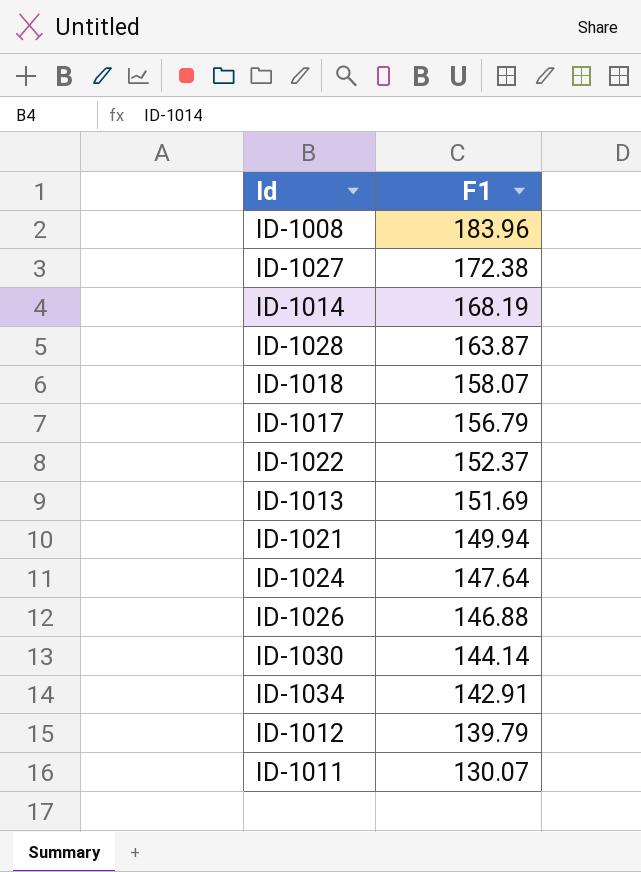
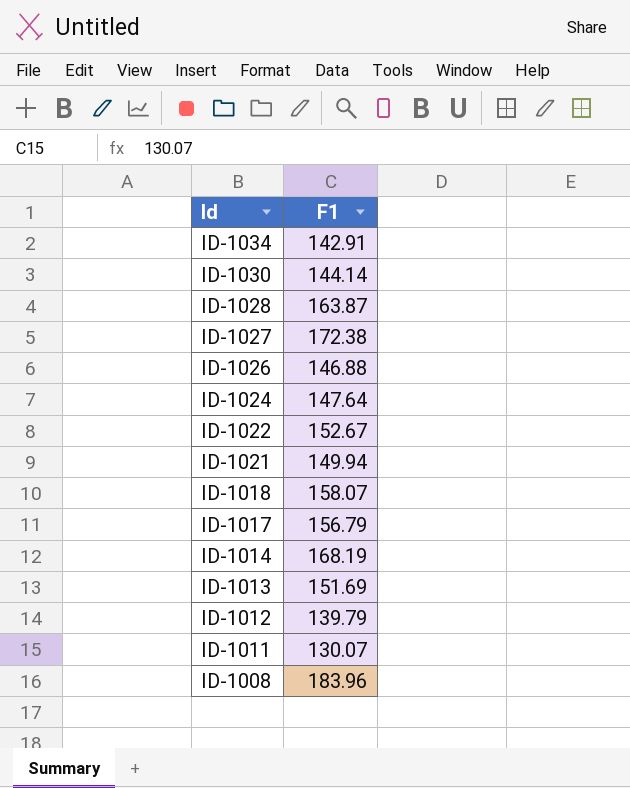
row order: F1 descending -> Id descending
ID-1022 | F1: 152.37 -> 152.67

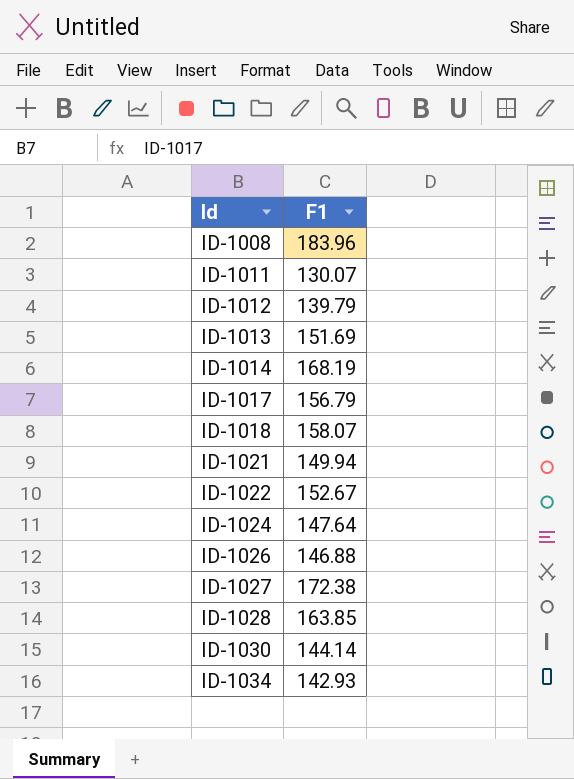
row order: Id descending -> Id ascending
ID-1028 | F1: 163.87 -> 163.85
ID-1034 | F1: 142.91 -> 142.93

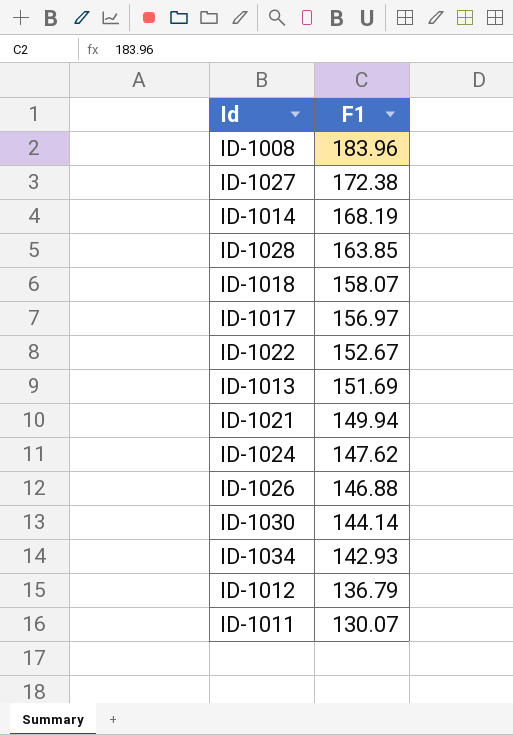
row order: Id ascending -> F1 descending
ID-1017 | F1: 156.79 -> 156.97
ID-1024 | F1: 147.64 -> 147.62
ID-1012 | F1: 139.79 -> 136.79

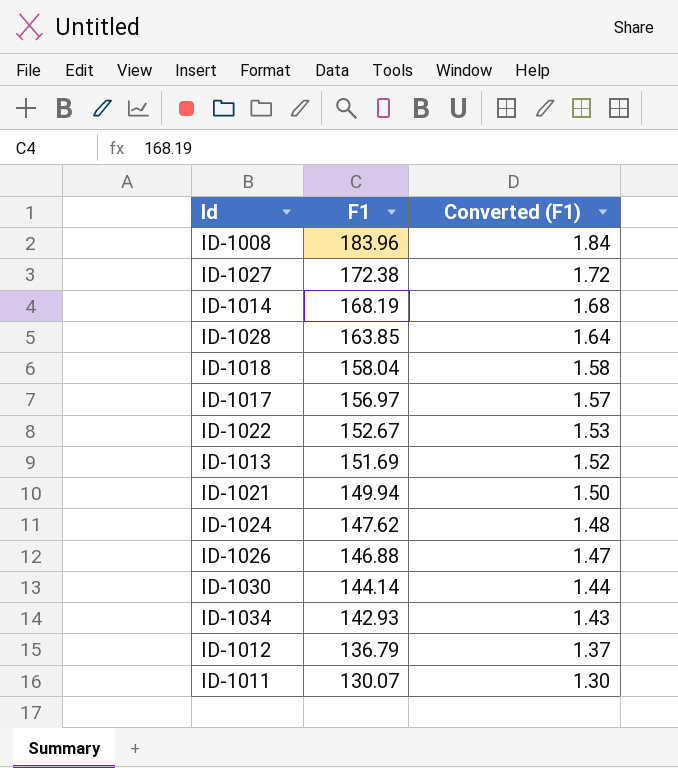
column Converted (F1) | formula: none -> [F1] * 0.01
ID-1018 | F1: 158.07 -> 158.04

